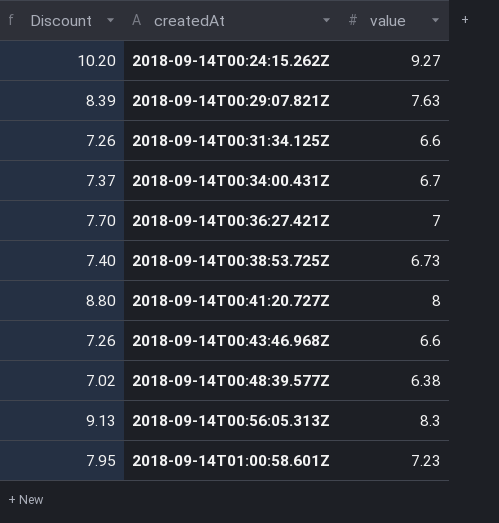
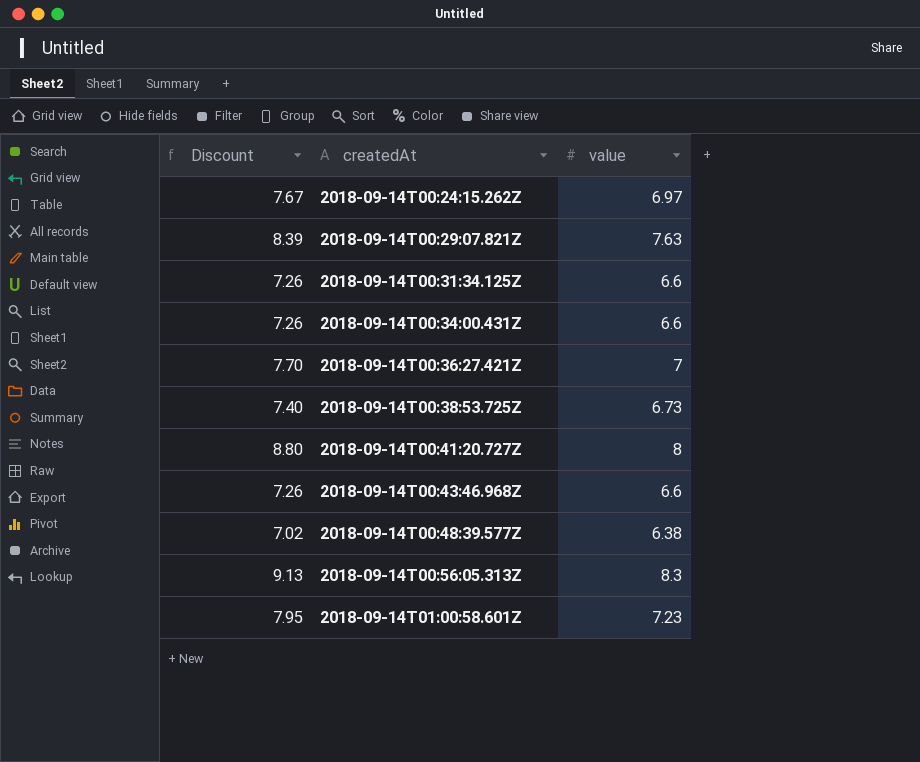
2018-09-14T00:24:15.262Z | Discount: 10.20 -> 7.67
2018-09-14T00:24:15.262Z | value: 9.27 -> 6.97
2018-09-14T00:34:00.431Z | Discount: 7.37 -> 7.26
2018-09-14T00:34:00.431Z | value: 6.7 -> 6.6

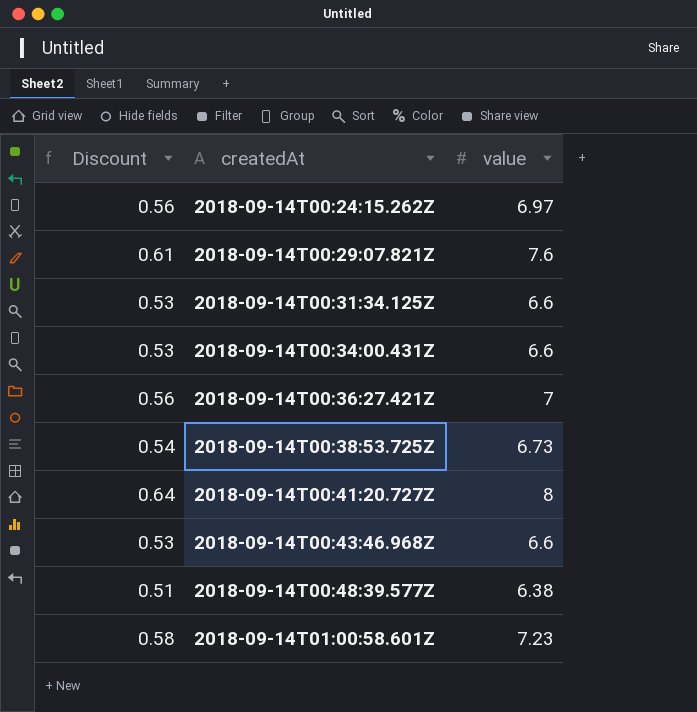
column Discount | formula: [value] * 1.1 -> [value] * 0.08
row 2018-09-14T00:56:05.313Z: 9.13 | 8.3 -> none
2018-09-14T00:29:07.821Z | value: 7.63 -> 7.6

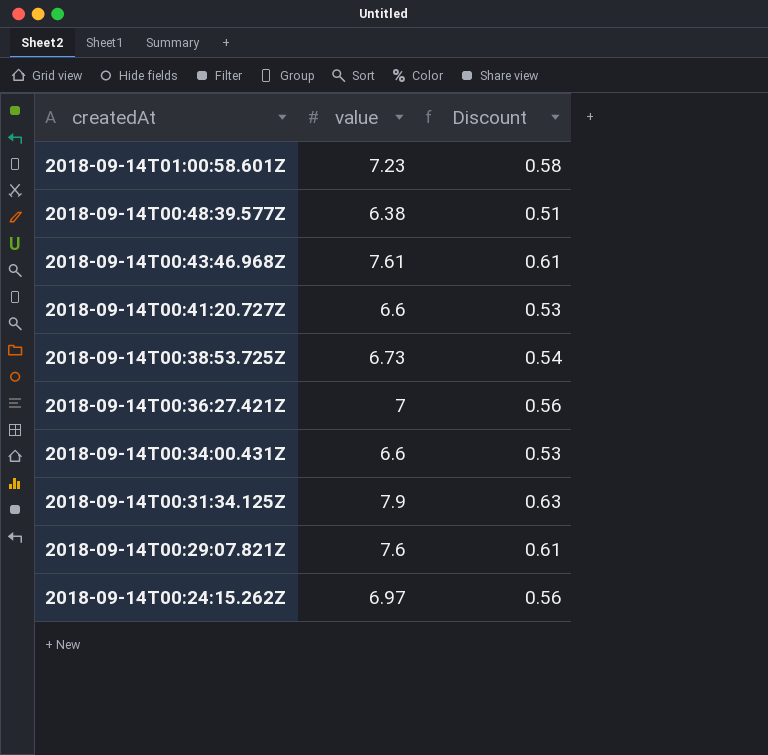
row order: createdAt ascending -> createdAt descending
column Discount | position: 1 -> 3
2018-09-14T00:43:46.968Z | value: 6.6 -> 7.61
2018-09-14T00:43:46.968Z | Discount: 0.53 -> 0.61
2018-09-14T00:41:20.727Z | value: 8 -> 6.6
2018-09-14T00:41:20.727Z | Discount: 0.64 -> 0.53
2018-09-14T00:31:34.125Z | value: 6.6 -> 7.9
2018-09-14T00:31:34.125Z | Discount: 0.53 -> 0.63

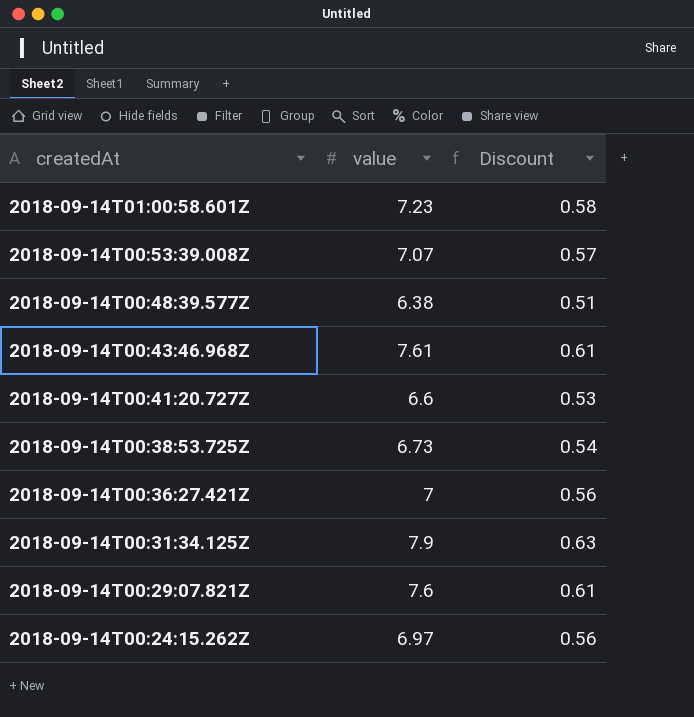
row 2018-09-14T00:34:00.431Z: 6.6 | 0.53 -> none
row 2018-09-14T00:53:39.008Z: none -> 7.07 | 0.57

